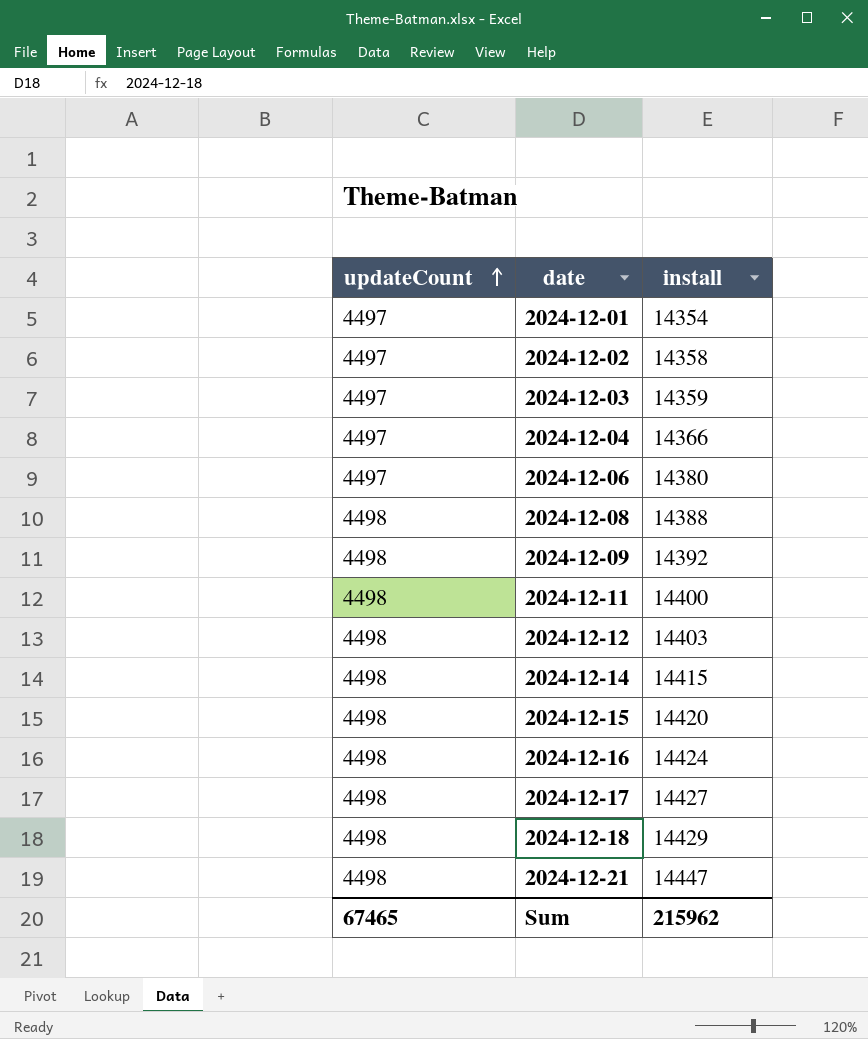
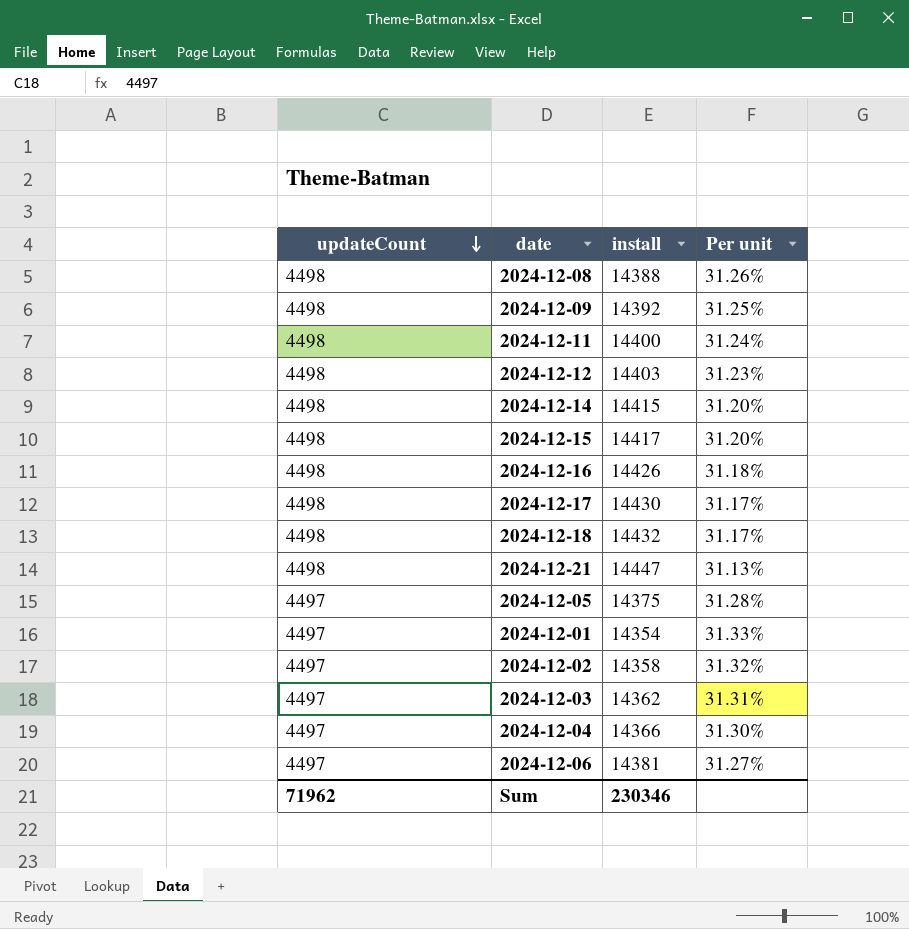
row order: updateCount ascending -> updateCount descending
column Per unit | formula: none -> [updateCount] / [install]
2024-12-15 | install: 14420 -> 14417
2024-12-16 | install: 14424 -> 14426
2024-12-17 | install: 14427 -> 14430
2024-12-18 | install: 14429 -> 14432
row 2024-12-05: none -> 4497 | 14375 | 31.28%
2024-12-03 | install: 14359 -> 14362
2024-12-06 | install: 14380 -> 14381
Sum | updateCount: 67465 -> 71962
Sum | install: 215962 -> 230346

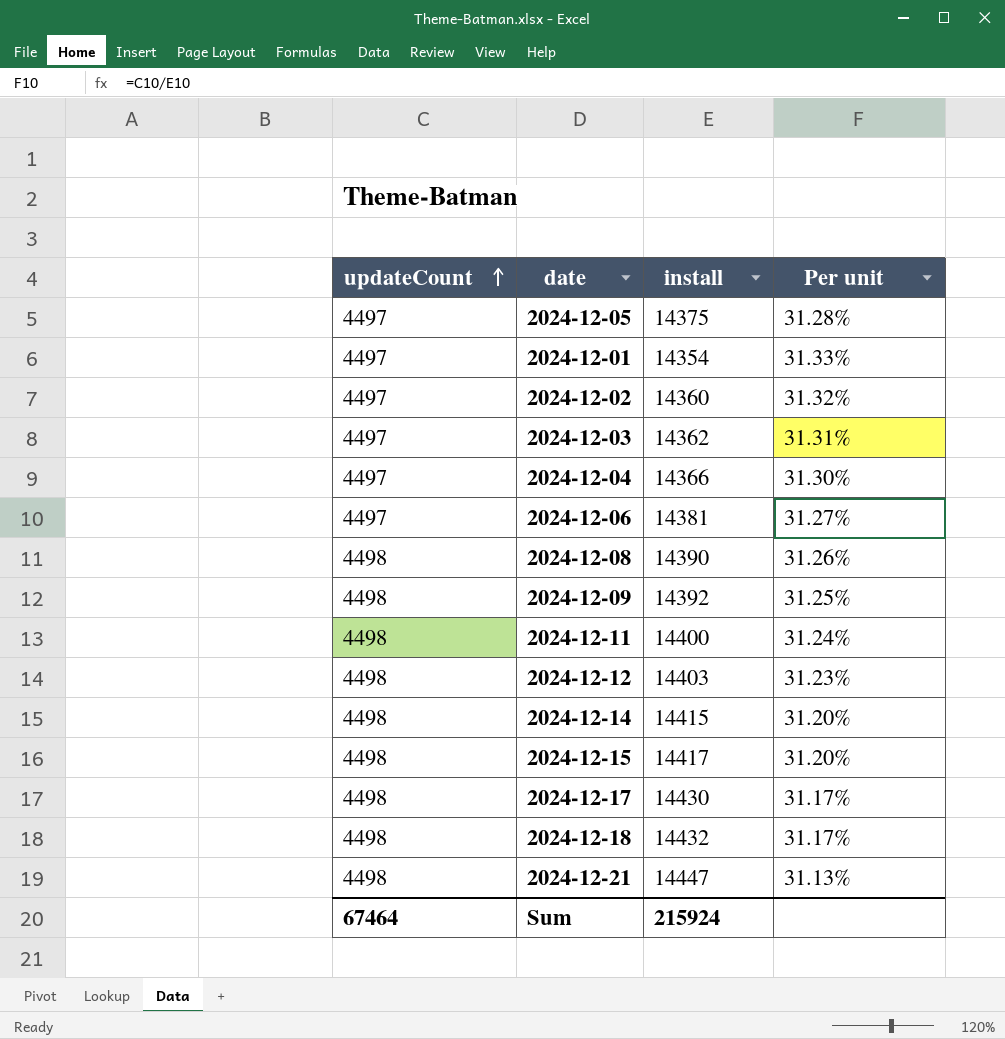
row order: updateCount descending -> updateCount ascending
row 2024-12-16: 4498 | 14426 | 31.18% -> none
2024-12-02 | install: 14358 -> 14360
2024-12-08 | install: 14388 -> 14390
Sum | updateCount: 71962 -> 67464
Sum | install: 230346 -> 215924

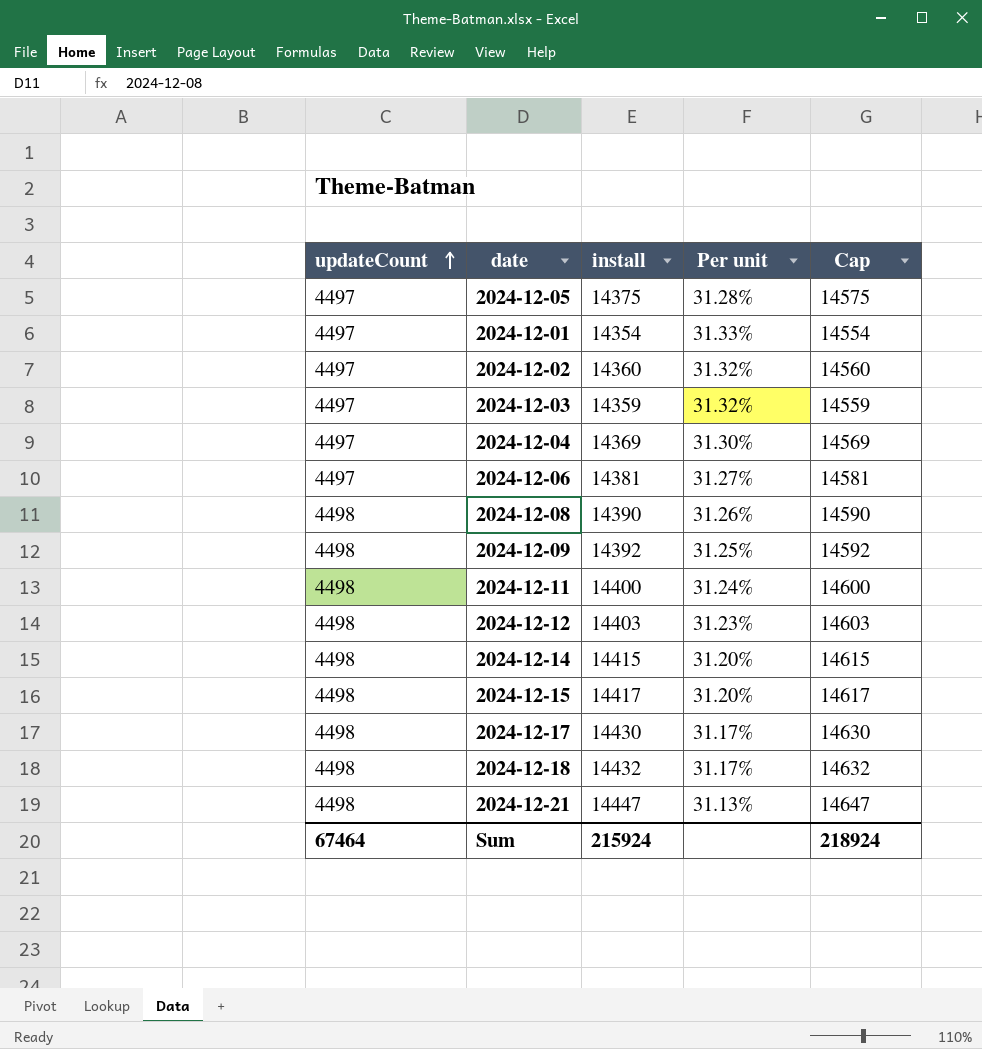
column Cap | formula: none -> [install] + 200
2024-12-03 | install: 14362 -> 14359
2024-12-03 | Per unit: 31.31% -> 31.32%
2024-12-04 | install: 14366 -> 14369

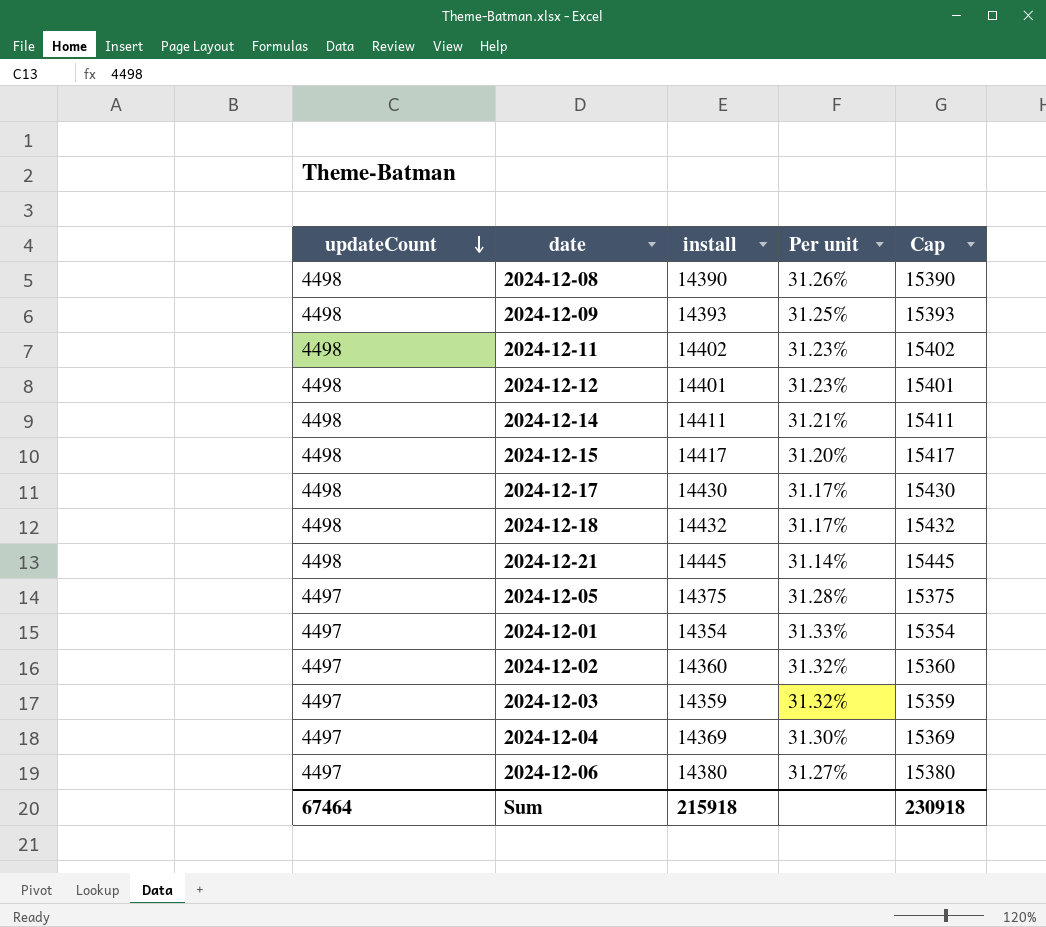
row order: updateCount ascending -> updateCount descending
column Cap | formula: [install] + 200 -> [install] + 1000
2024-12-09 | install: 14392 -> 14393
2024-12-11 | install: 14400 -> 14402
2024-12-11 | Per unit: 31.24% -> 31.23%
2024-12-12 | install: 14403 -> 14401
2024-12-14 | install: 14415 -> 14411
2024-12-14 | Per unit: 31.20% -> 31.21%
2024-12-21 | install: 14447 -> 14445
2024-12-21 | Per unit: 31.13% -> 31.14%
2024-12-06 | install: 14381 -> 14380
Sum | install: 215924 -> 215918
Sum | Cap: 218924 -> 230918

